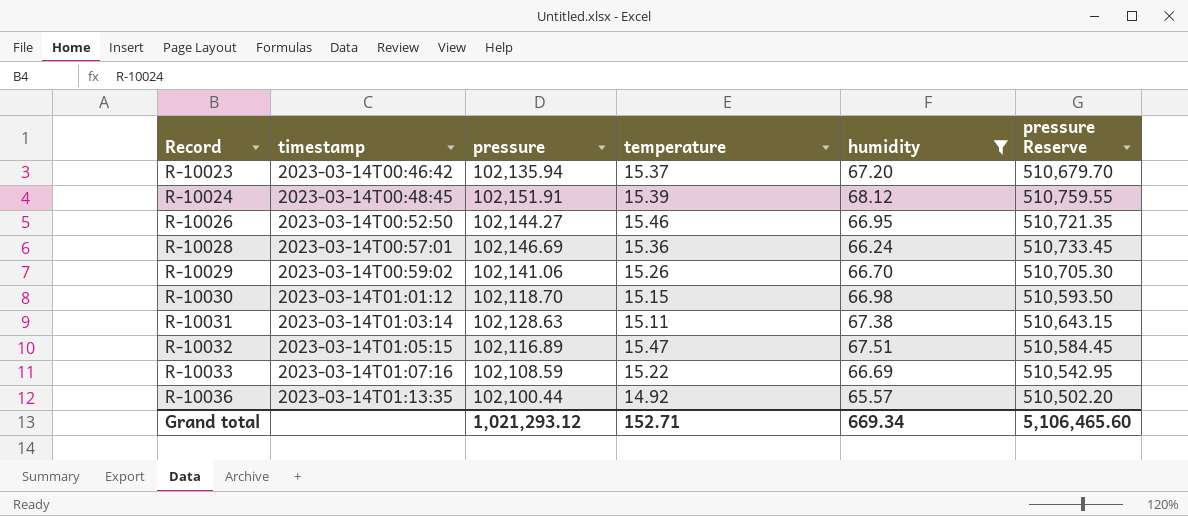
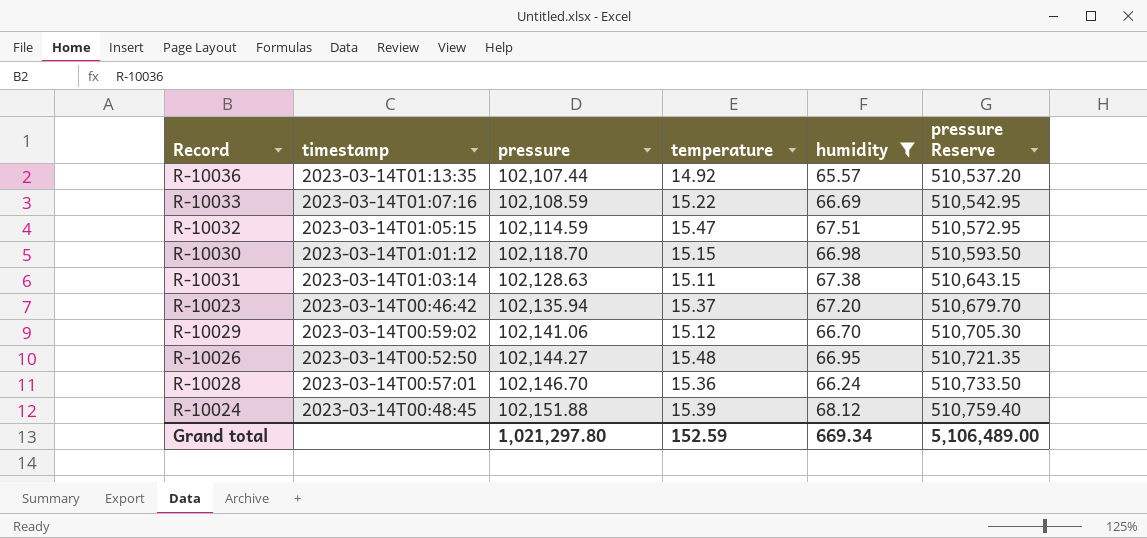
row order: Record ascending -> pressure ascending
R-10036 | pressure: 102,100.44 -> 102,107.44
R-10036 | pressure Reserve: 510,502.20 -> 510,537.20
R-10032 | pressure: 102,116.89 -> 102,114.59
R-10032 | pressure Reserve: 510,584.45 -> 510,572.95
R-10029 | temperature: 15.26 -> 15.12
R-10026 | temperature: 15.46 -> 15.48
R-10028 | pressure: 102,146.69 -> 102,146.70
R-10028 | pressure Reserve: 510,733.45 -> 510,733.50
R-10024 | pressure: 102,151.91 -> 102,151.88
R-10024 | pressure Reserve: 510,759.55 -> 510,759.40
Grand total | pressure: 1,021,293.12 -> 1,021,297.80
Grand total | temperature: 152.71 -> 152.59
Grand total | pressure Reserve: 5,106,465.60 -> 5,106,489.00

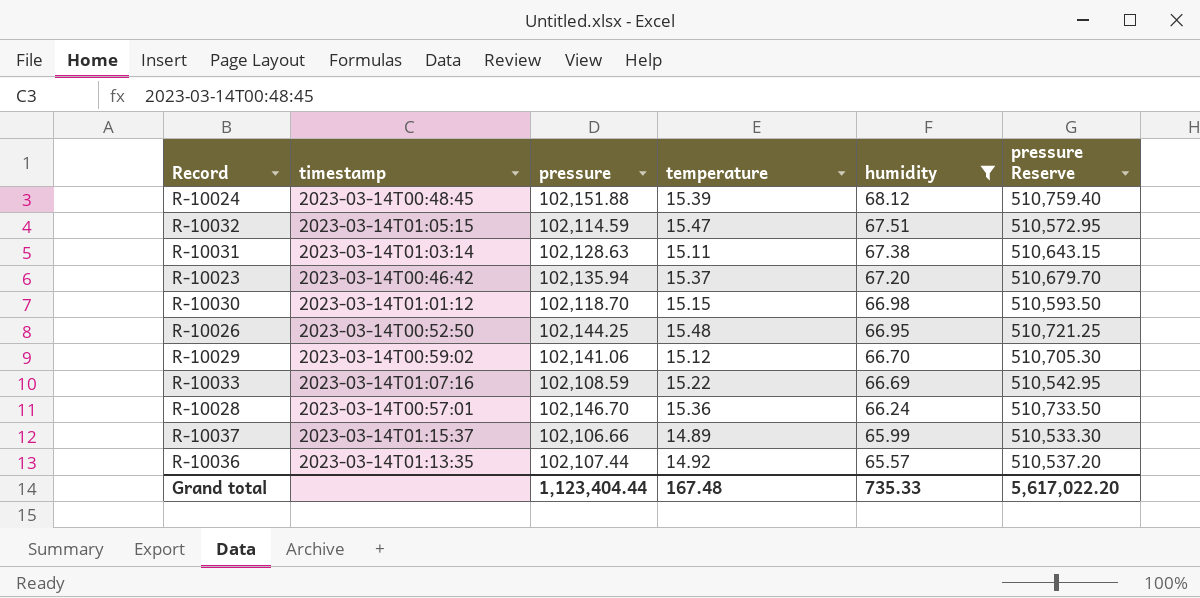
row order: pressure ascending -> humidity descending
R-10026 | pressure: 102,144.27 -> 102,144.25
R-10026 | pressure Reserve: 510,721.35 -> 510,721.25
row R-10037: none -> 2023-03-14T01:15:37 | 102,106.66 | 14.89 | 65.99 | 510,533.30
Grand total | pressure: 1,021,297.80 -> 1,123,404.44
Grand total | temperature: 152.59 -> 167.48
Grand total | humidity: 669.34 -> 735.33
Grand total | pressure Reserve: 5,106,489.00 -> 5,617,022.20

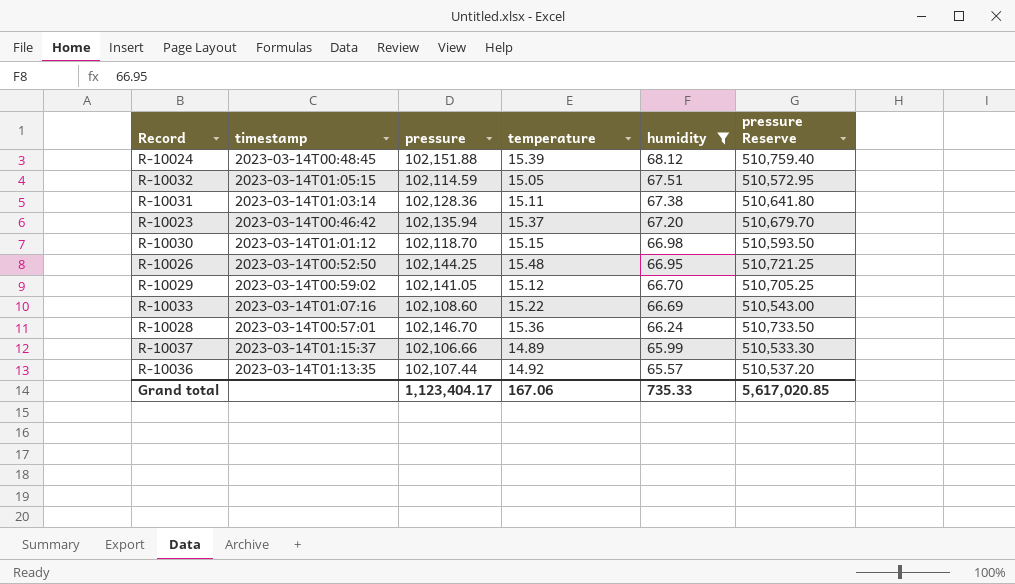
R-10032 | temperature: 15.47 -> 15.05
R-10031 | pressure: 102,128.63 -> 102,128.36
R-10031 | pressure Reserve: 510,643.15 -> 510,641.80
R-10029 | pressure: 102,141.06 -> 102,141.05
R-10029 | pressure Reserve: 510,705.30 -> 510,705.25
R-10033 | pressure: 102,108.59 -> 102,108.60
R-10033 | pressure Reserve: 510,542.95 -> 510,543.00
Grand total | pressure: 1,123,404.44 -> 1,123,404.17
Grand total | temperature: 167.48 -> 167.06
Grand total | pressure Reserve: 5,617,022.20 -> 5,617,020.85

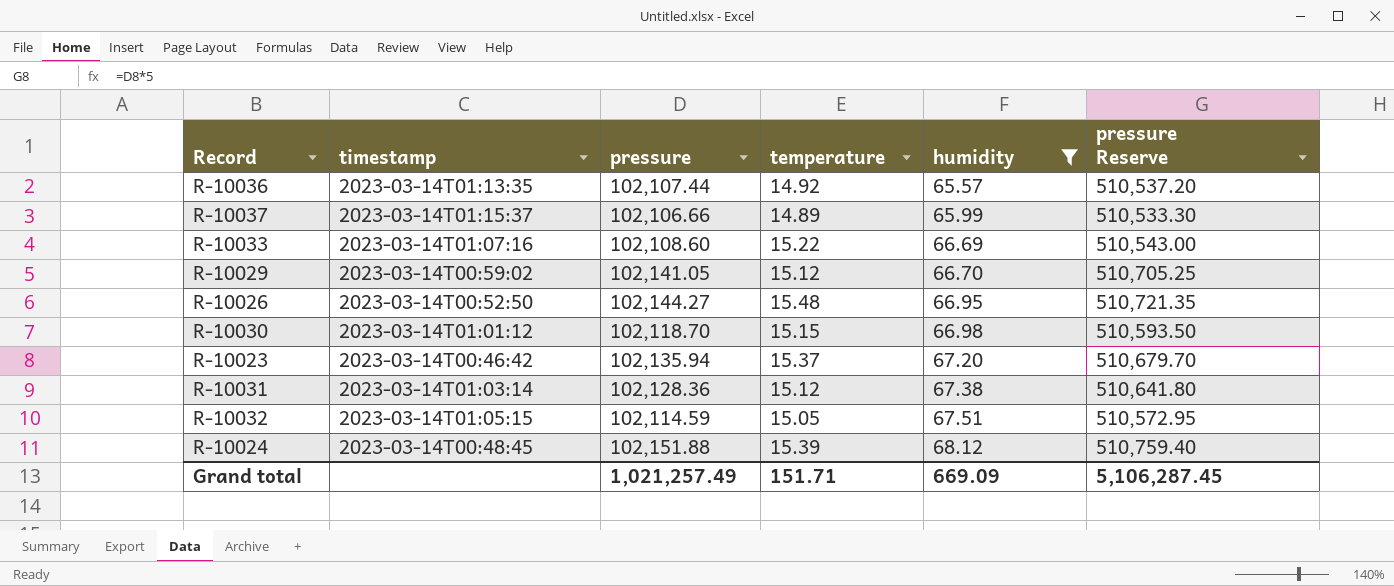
row order: humidity descending -> humidity ascending
row R-10028: 2023-03-14T00:57:01 | 102,146.70 | 15.36 | 66.24 | 510,733.50 -> none
R-10026 | pressure: 102,144.25 -> 102,144.27
R-10026 | pressure Reserve: 510,721.25 -> 510,721.35
R-10031 | temperature: 15.11 -> 15.12
Grand total | pressure: 1,123,404.17 -> 1,021,257.49
Grand total | temperature: 167.06 -> 151.71
Grand total | humidity: 735.33 -> 669.09
Grand total | pressure Reserve: 5,617,020.85 -> 5,106,287.45

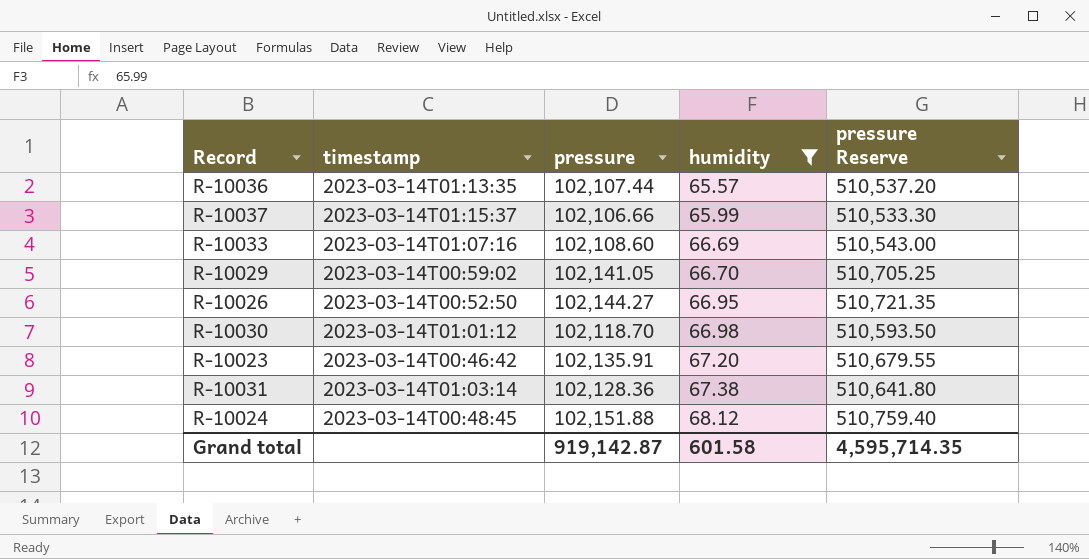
column temperature | position: 4 -> none
row R-10032: 2023-03-14T01:05:15 | 102,114.59 | 15.05 | 67.51 | 510,572.95 -> none
R-10023 | pressure: 102,135.94 -> 102,135.91
R-10023 | pressure Reserve: 510,679.70 -> 510,679.55
Grand total | pressure: 1,021,257.49 -> 919,142.87
Grand total | humidity: 669.09 -> 601.58
Grand total | pressure Reserve: 5,106,287.45 -> 4,595,714.35

